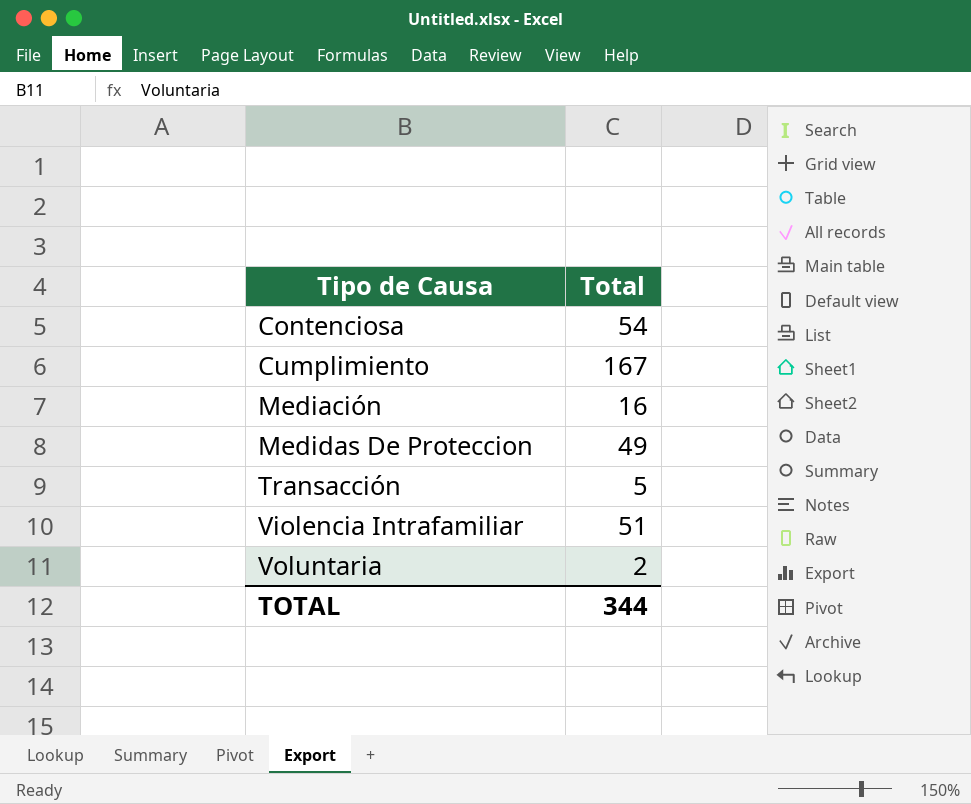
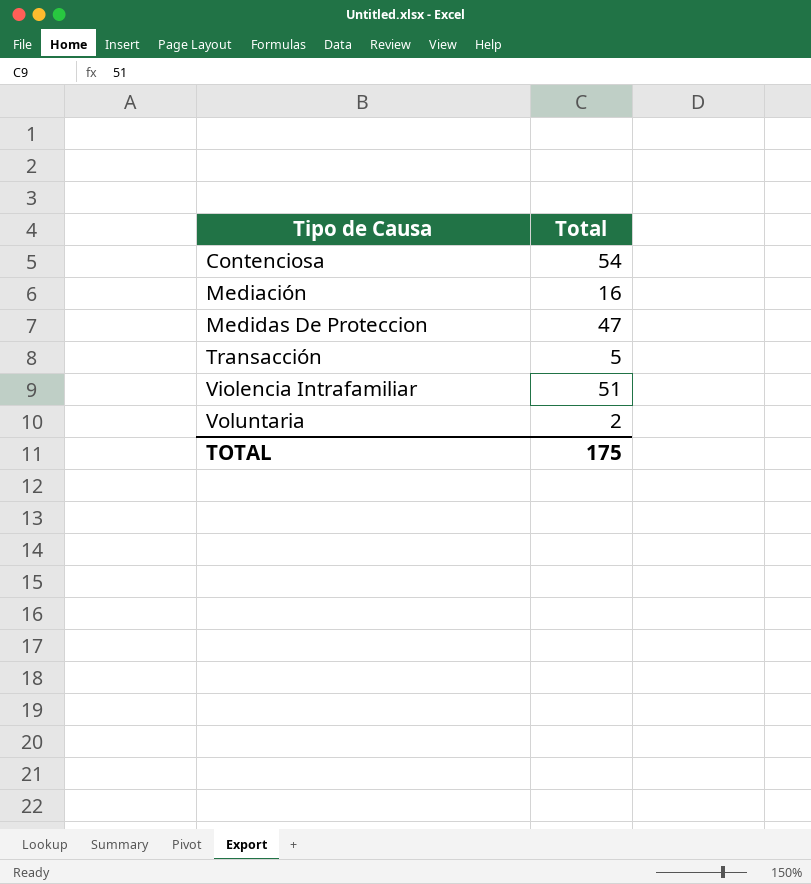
row Cumplimiento: 167 -> none
Medidas De Proteccion | Total: 49 -> 47
TOTAL | Total: 344 -> 175

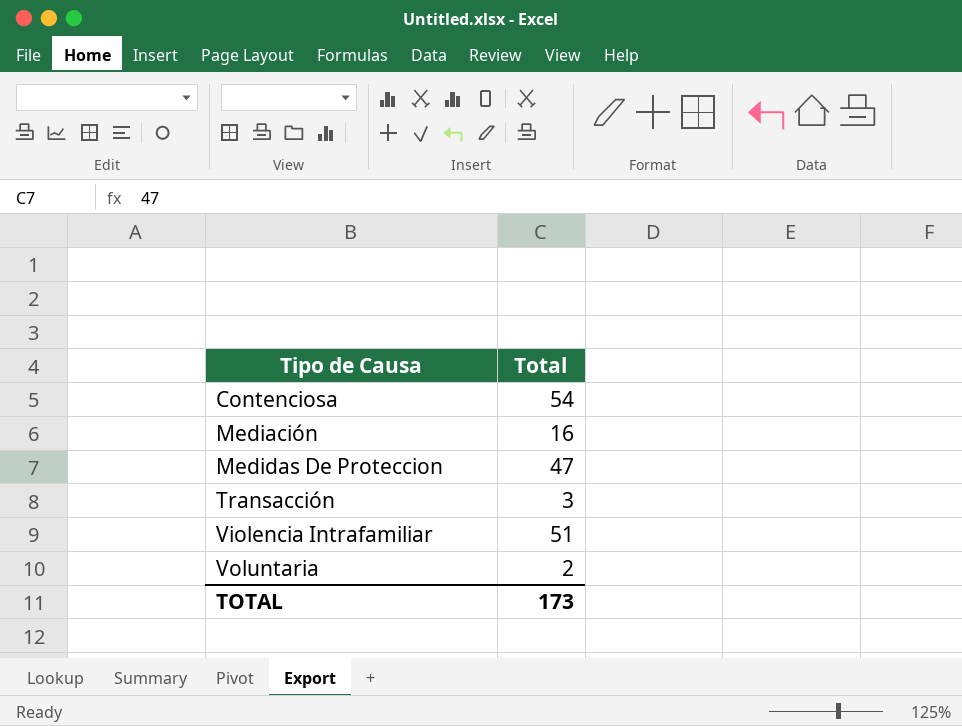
Transacción | Total: 5 -> 3
TOTAL | Total: 175 -> 173

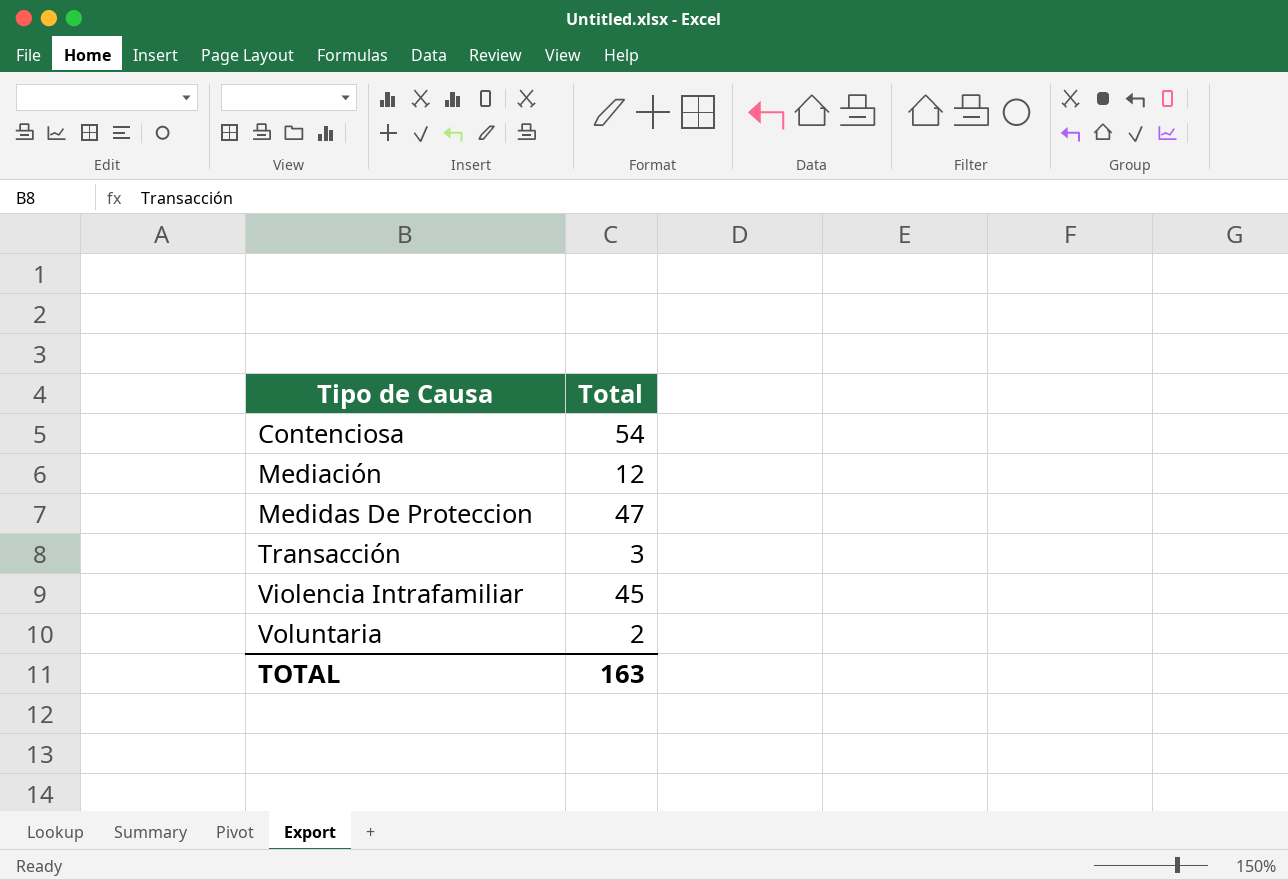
Mediación | Total: 16 -> 12
Violencia Intrafamiliar | Total: 51 -> 45
TOTAL | Total: 173 -> 163

